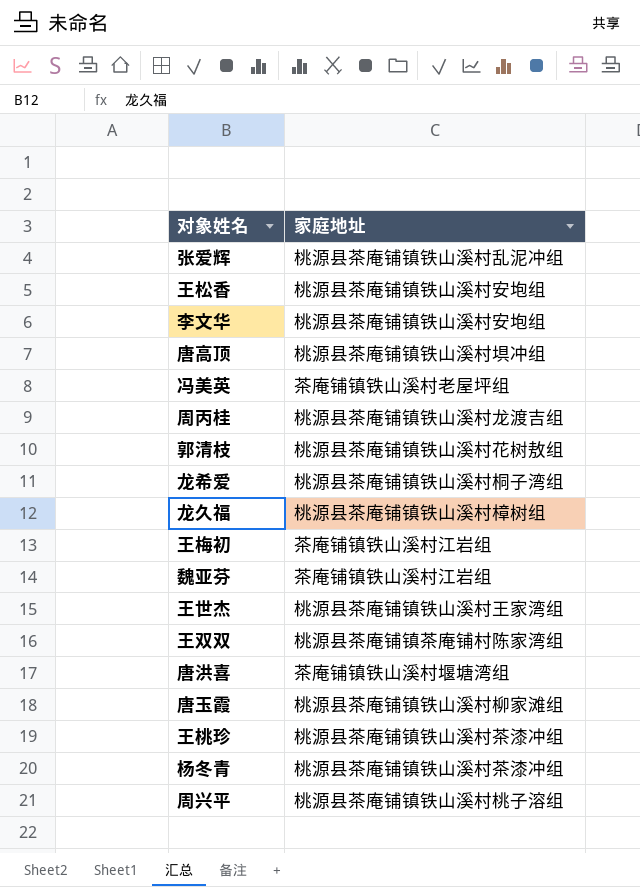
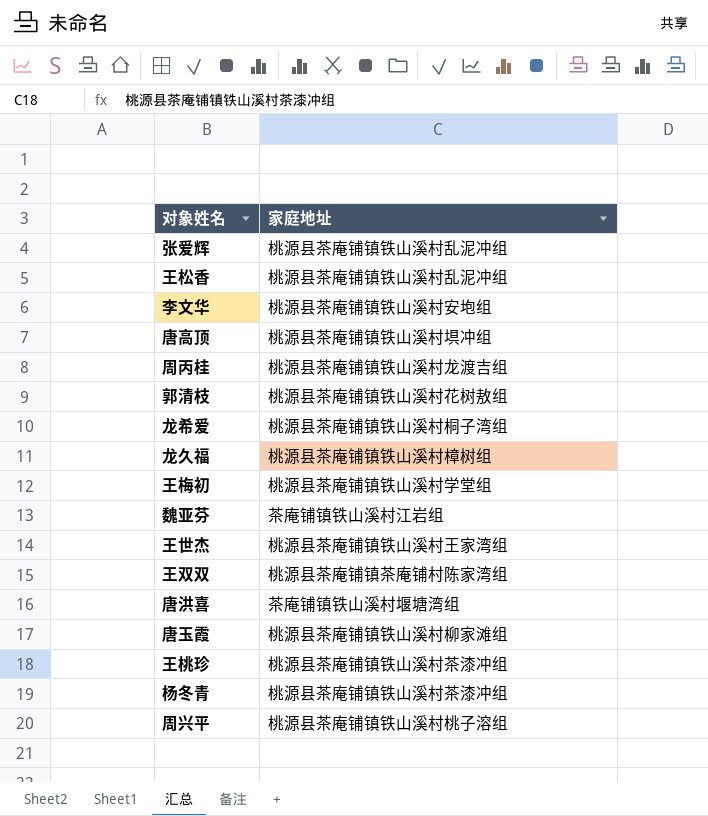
row 冯美英: 茶庵铺镇铁山溪村老屋坪组 -> none
王松香 | 家庭地址: 桃源县茶庵铺镇铁山溪村安垉组 -> 桃源县茶庵铺镇铁山溪村乱泥冲组
王梅初 | 家庭地址: 茶庵铺镇铁山溪村江岩组 -> 桃源县茶庵铺镇铁山溪村学堂组

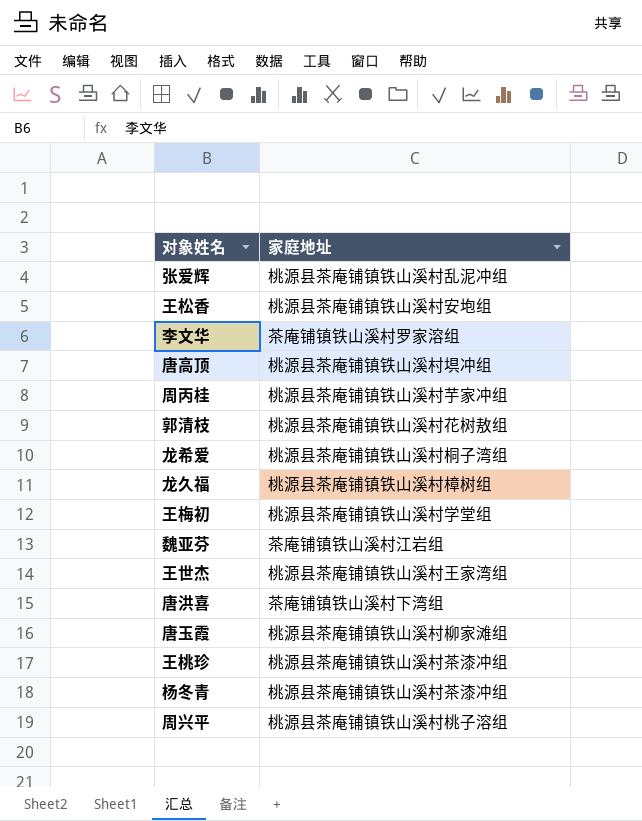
row 王双双: 桃源县茶庵铺镇茶庵铺村陈家湾组 -> none
王松香 | 家庭地址: 桃源县茶庵铺镇铁山溪村乱泥冲组 -> 桃源县茶庵铺镇铁山溪村安垉组
李文华 | 家庭地址: 桃源县茶庵铺镇铁山溪村安垉组 -> 茶庵铺镇铁山溪村罗家溶组
周丙桂 | 家庭地址: 桃源县茶庵铺镇铁山溪村龙渡吉组 -> 桃源县茶庵铺镇铁山溪村芋家冲组
唐洪喜 | 家庭地址: 茶庵铺镇铁山溪村堰塘湾组 -> 茶庵铺镇铁山溪村下湾组

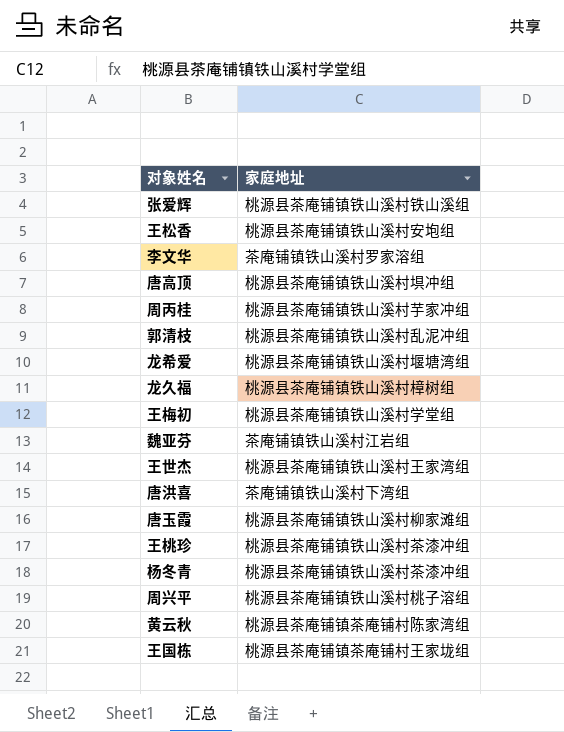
张爱辉 | 家庭地址: 桃源县茶庵铺镇铁山溪村乱泥冲组 -> 桃源县茶庵铺镇铁山溪村铁山溪组
郭清枝 | 家庭地址: 桃源县茶庵铺镇铁山溪村花树敖组 -> 桃源县茶庵铺镇铁山溪村乱泥冲组
龙希爱 | 家庭地址: 桃源县茶庵铺镇铁山溪村桐子湾组 -> 桃源县茶庵铺镇铁山溪村堰塘湾组
row 黄云秋: none -> 桃源县茶庵铺镇茶庵铺村陈家湾组
row 王国栋: none -> 桃源县茶庵铺镇茶庵铺村王家垅组

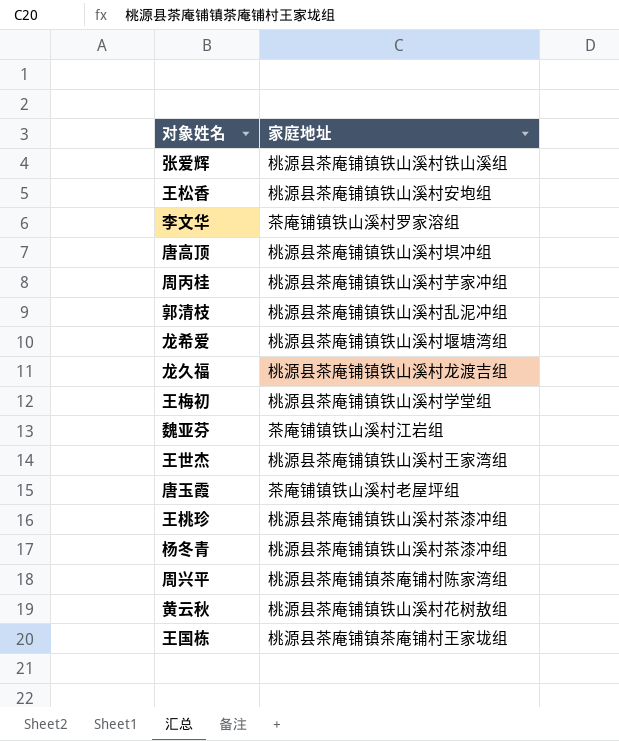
row 唐洪喜: 茶庵铺镇铁山溪村下湾组 -> none
龙久福 | 家庭地址: 桃源县茶庵铺镇铁山溪村樟树组 -> 桃源县茶庵铺镇铁山溪村龙渡吉组
唐玉霞 | 家庭地址: 桃源县茶庵铺镇铁山溪村柳家滩组 -> 茶庵铺镇铁山溪村老屋坪组
周兴平 | 家庭地址: 桃源县茶庵铺镇铁山溪村桃子溶组 -> 桃源县茶庵铺镇茶庵铺村陈家湾组
黄云秋 | 家庭地址: 桃源县茶庵铺镇茶庵铺村陈家湾组 -> 桃源县茶庵铺镇铁山溪村花树敖组

